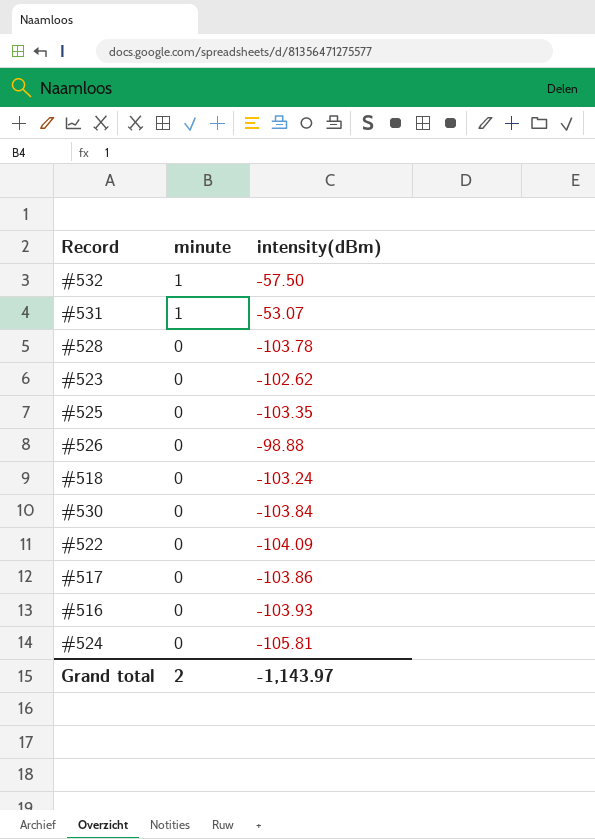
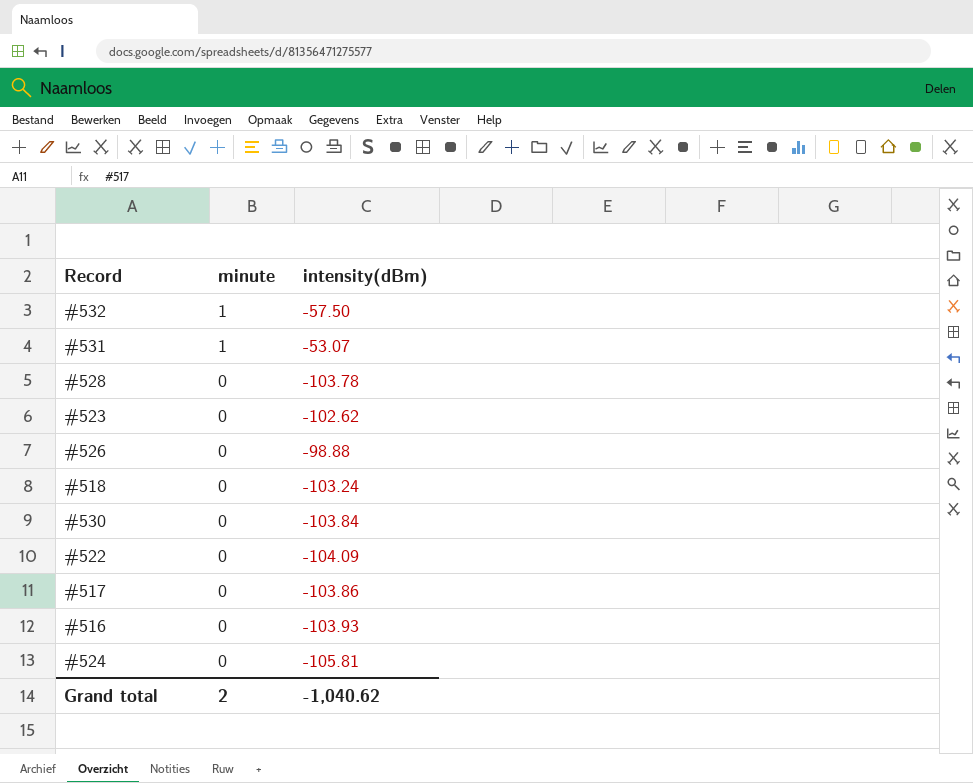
row #525: 0 | -103.35 -> none
Grand total | intensity(dBm): -1,143.97 -> -1,040.62

